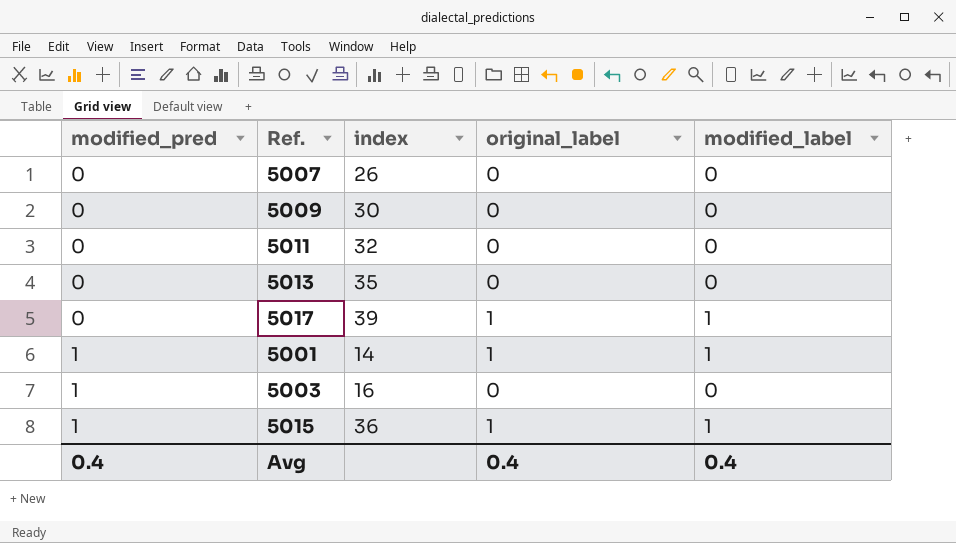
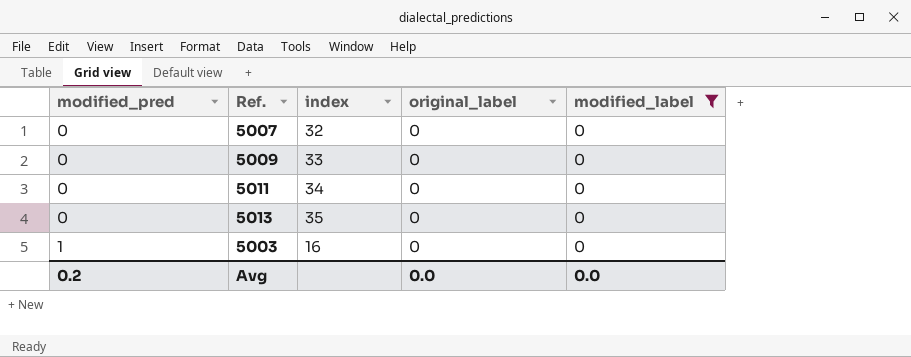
filter: none -> modified_label = 0
5007 | index: 26 -> 32
5009 | index: 30 -> 33
5011 | index: 32 -> 34
Avg | modified_pred: 0.4 -> 0.2
Avg | original_label: 0.4 -> 0.0
Avg | modified_label: 0.4 -> 0.0

